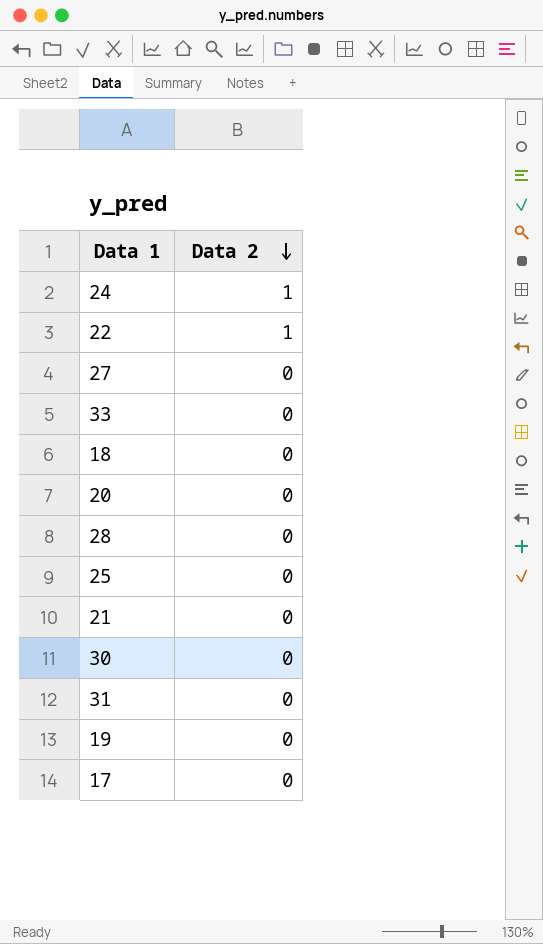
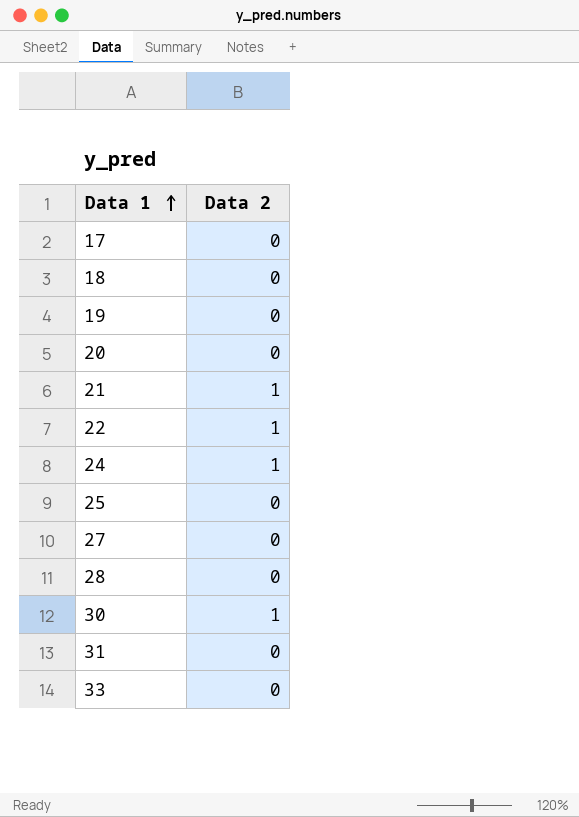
row order: Data 2 descending -> Data 1 ascending
21 | Data 2: 0 -> 1
30 | Data 2: 0 -> 1

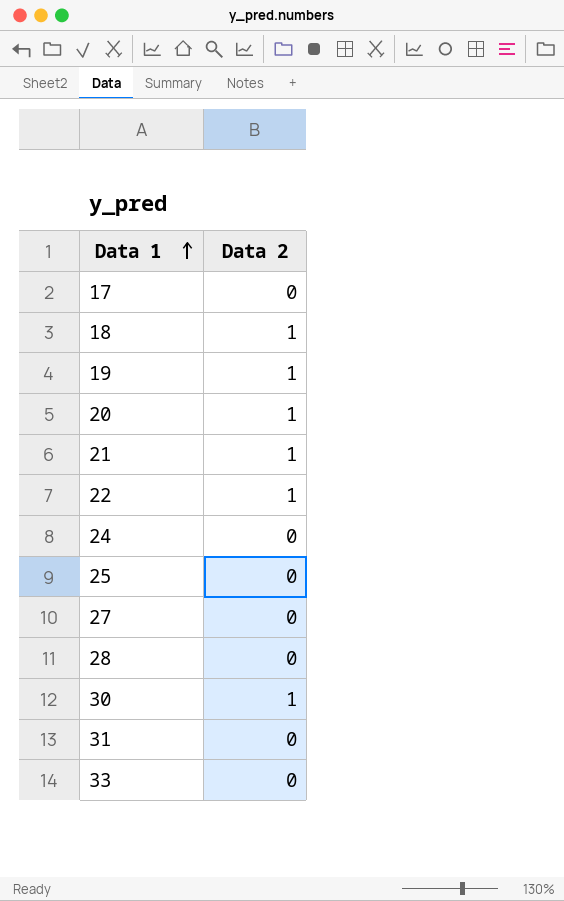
18 | Data 2: 0 -> 1
19 | Data 2: 0 -> 1
20 | Data 2: 0 -> 1
24 | Data 2: 1 -> 0

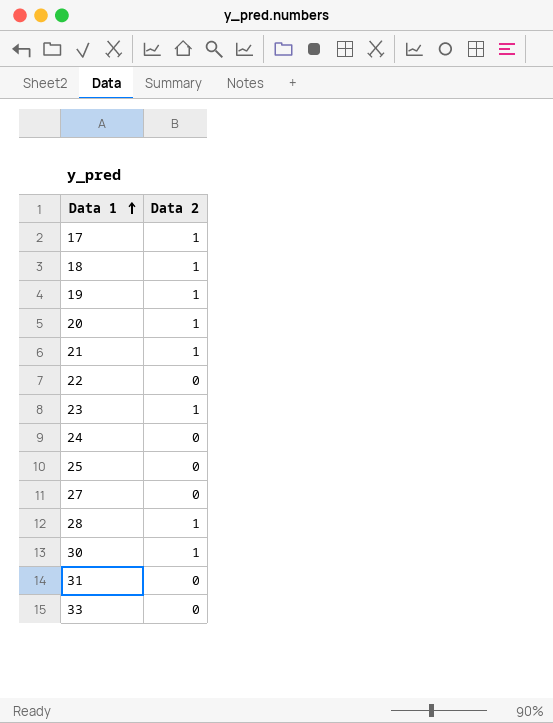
17 | Data 2: 0 -> 1
22 | Data 2: 1 -> 0
row 23: none -> 1
28 | Data 2: 0 -> 1

